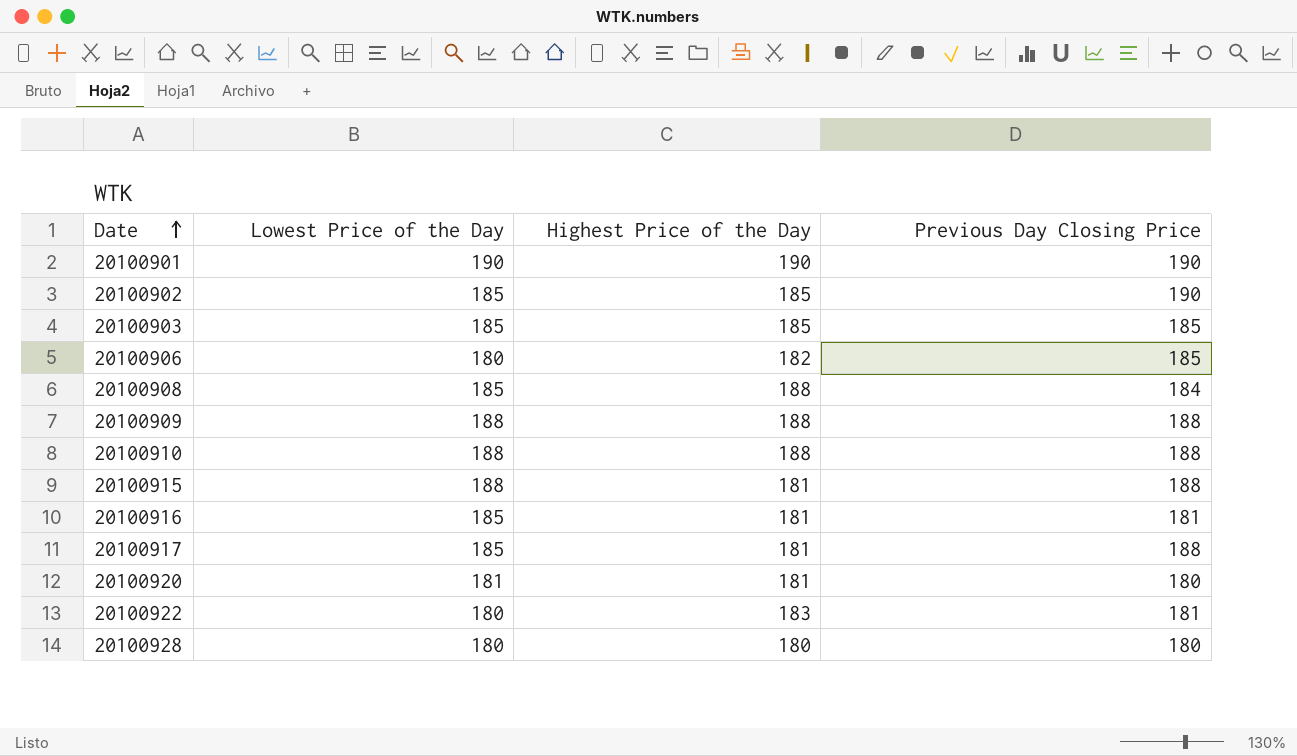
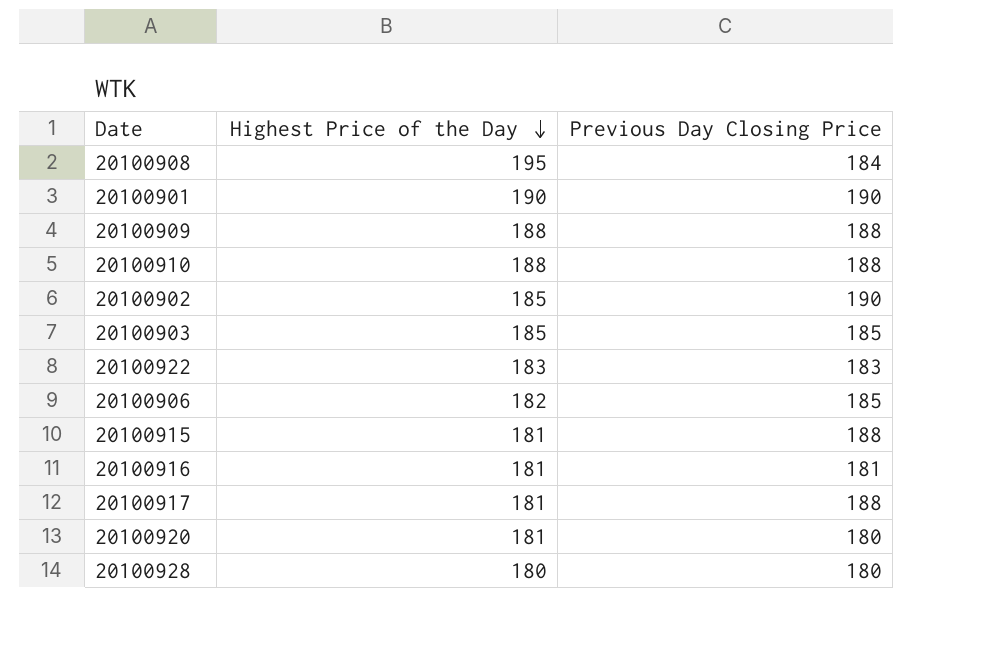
row order: Date ascending -> Highest Price of the Day descending
column Lowest Price of the Day | position: 2 -> none
20100908 | Highest Price of the Day: 188 -> 195
20100922 | Previous Day Closing Price: 181 -> 183

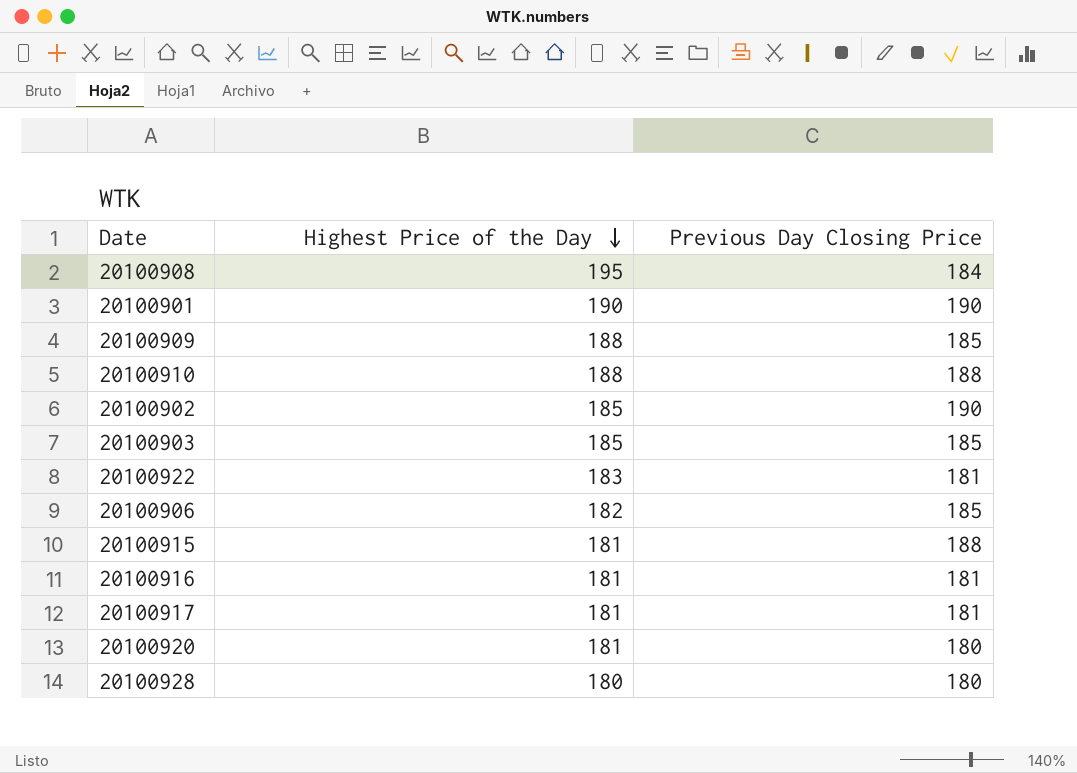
20100909 | Previous Day Closing Price: 188 -> 185
20100922 | Previous Day Closing Price: 183 -> 181
20100917 | Previous Day Closing Price: 188 -> 181

